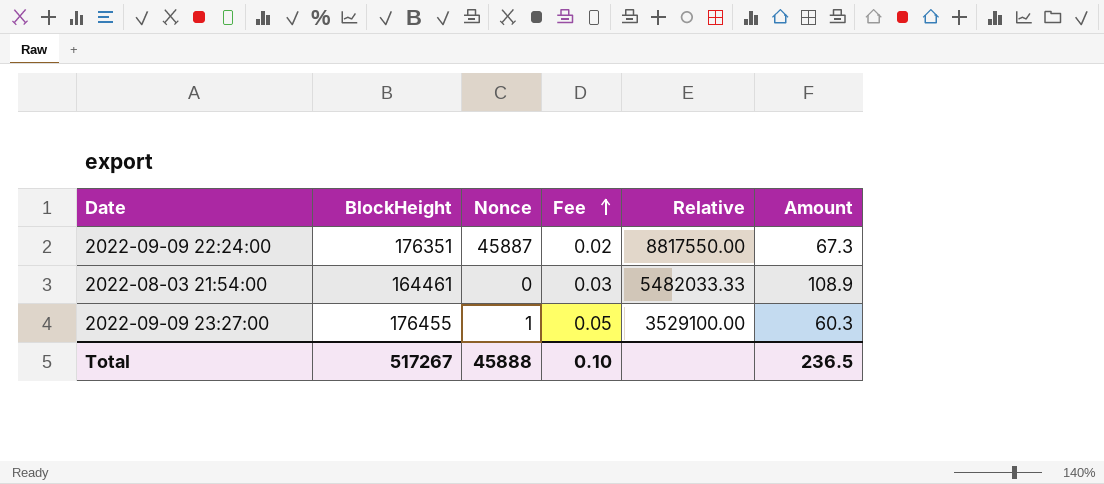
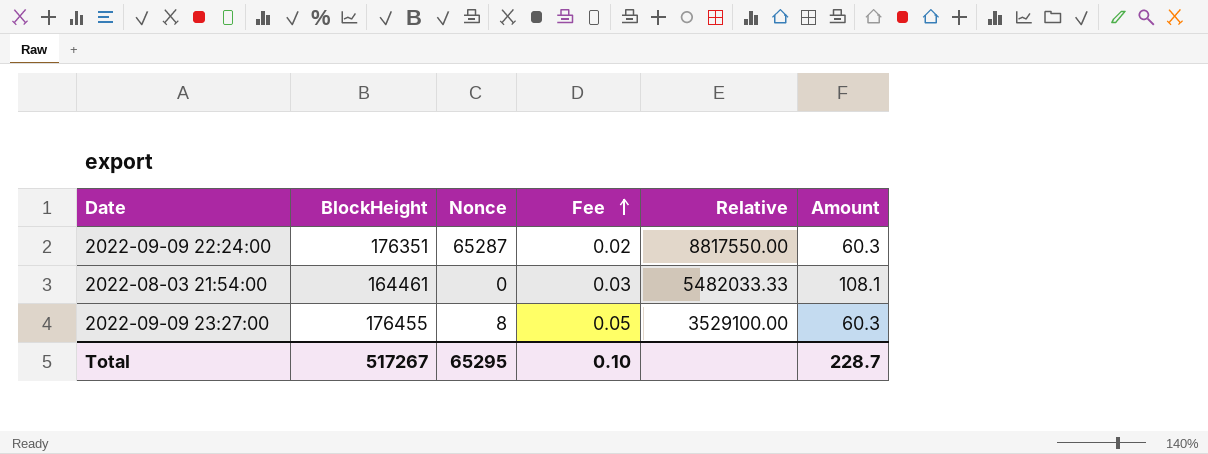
2022-09-09 22:24:00 | Nonce: 45887 -> 65287
2022-09-09 22:24:00 | Amount: 67.3 -> 60.3
2022-08-03 21:54:00 | Amount: 108.9 -> 108.1
2022-09-09 23:27:00 | Nonce: 1 -> 8
Total | Nonce: 45888 -> 65295
Total | Amount: 236.5 -> 228.7

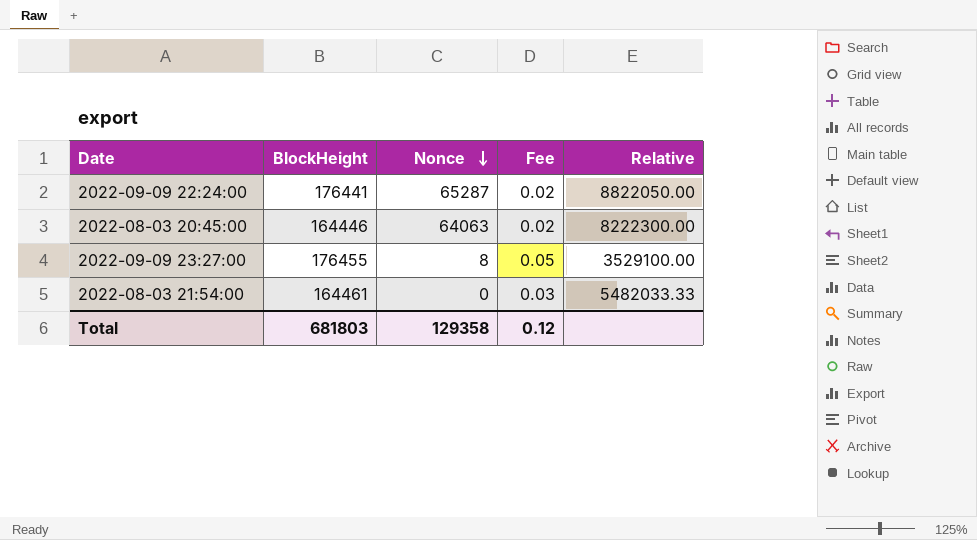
row order: Fee ascending -> Nonce descending
column Amount | position: 6 -> none
2022-09-09 22:24:00 | BlockHeight: 176351 -> 176441
2022-09-09 22:24:00 | Relative: 8817550.00 -> 8822050.00
row 2022-08-03 20:45:00: none -> 164446 | 64063 | 0.02 | 8222300.00
Total | BlockHeight: 517267 -> 681803
Total | Nonce: 65295 -> 129358
Total | Fee: 0.10 -> 0.12

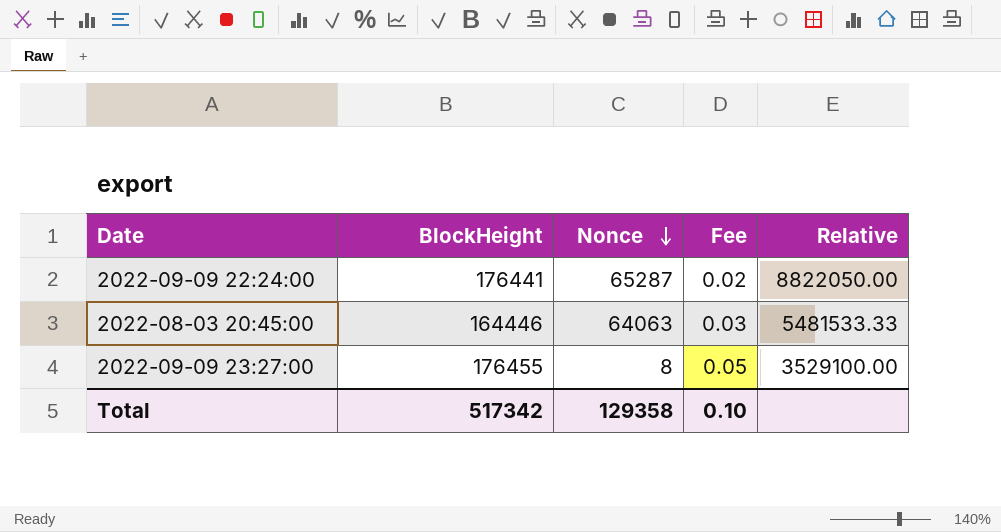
row 2022-08-03 21:54:00: 164461 | 0 | 0.03 | 5482033.33 -> none
2022-08-03 20:45:00 | Fee: 0.02 -> 0.03
2022-08-03 20:45:00 | Relative: 8222300.00 -> 5481533.33
Total | BlockHeight: 681803 -> 517342
Total | Fee: 0.12 -> 0.10

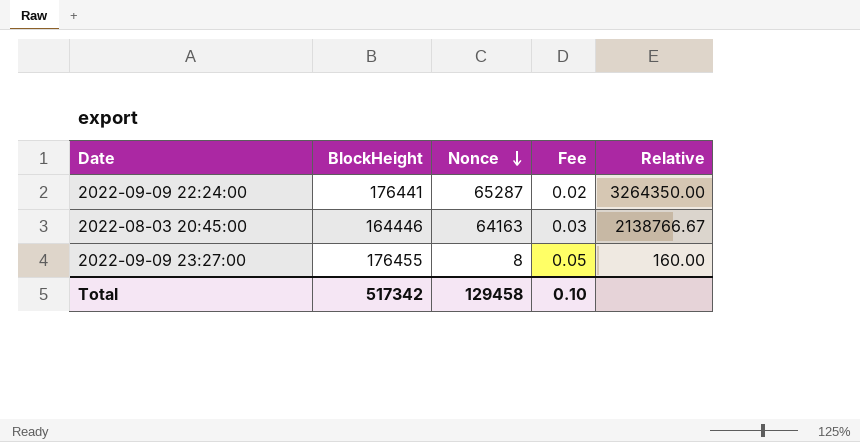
column Relative | formula: [BlockHeight] / [Fee] -> [Nonce] / [Fee]
2022-08-03 20:45:00 | Nonce: 64063 -> 64163
Total | Nonce: 129358 -> 129458

